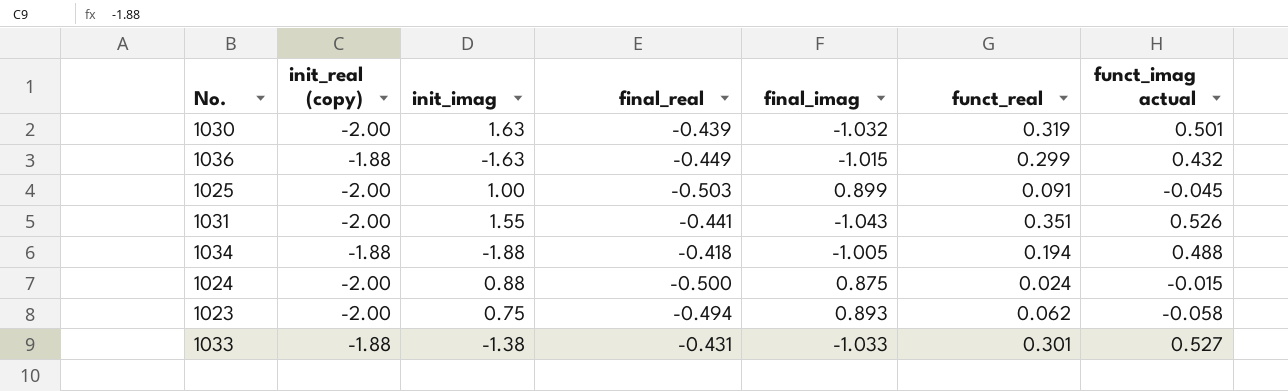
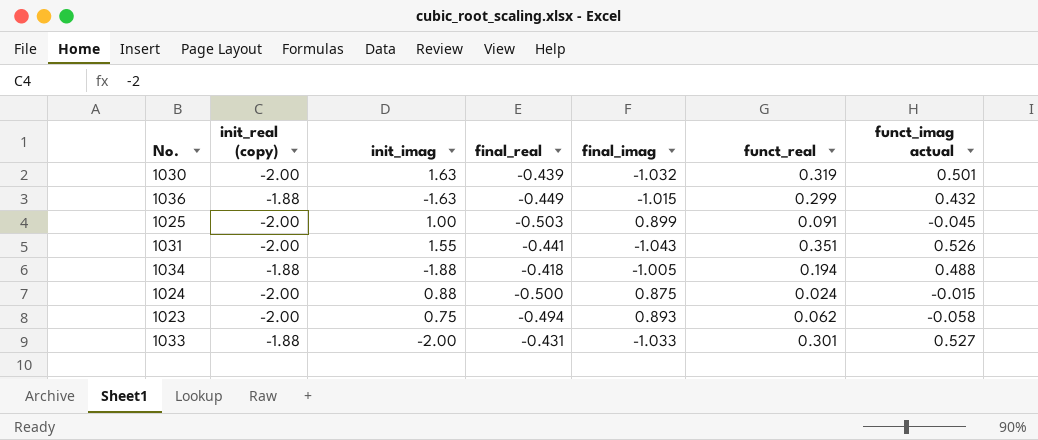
1033 | init_imag: -1.38 -> -2.00

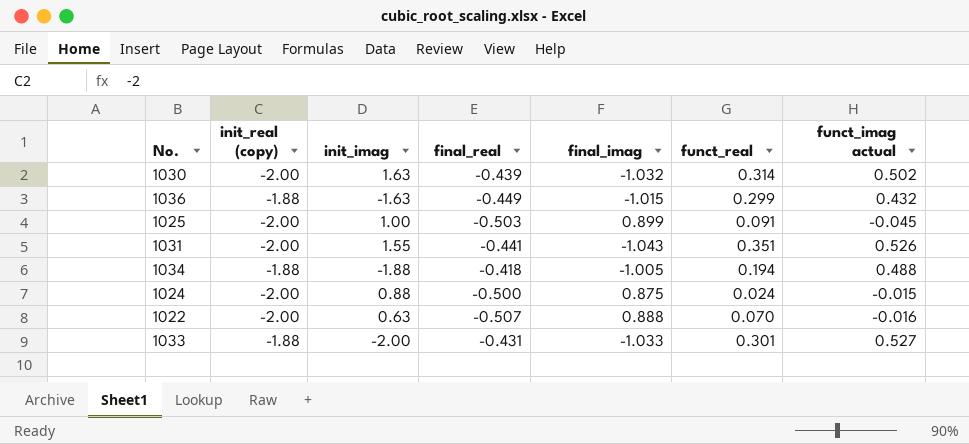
row 1023: -2.00 | 0.75 | -0.494 | 0.893 | 0.062 | -0.058 -> none
1030 | funct_real: 0.319 -> 0.314
1030 | funct_imag actual: 0.501 -> 0.502
row 1022: none -> -2.00 | 0.63 | -0.507 | 0.888 | 0.070 | -0.016

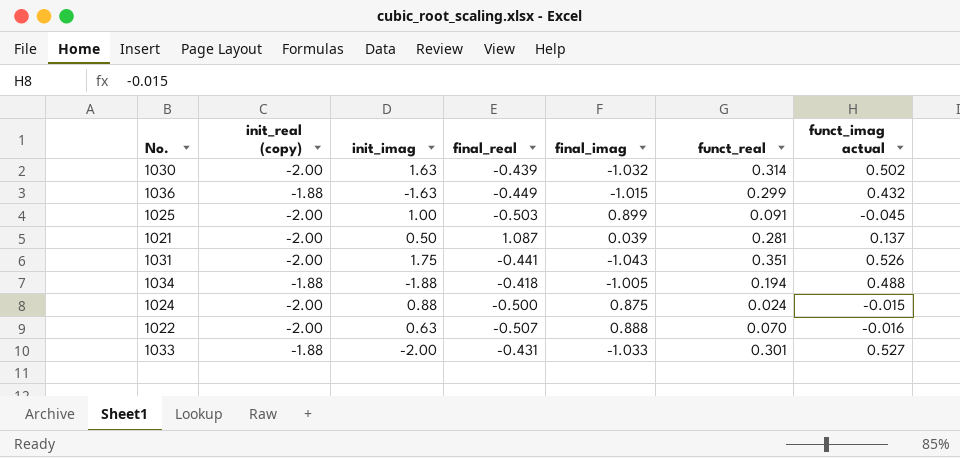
row 1021: none -> -2.00 | 0.50 | 1.087 | 0.039 | 0.281 | 0.137
1031 | init_imag: 1.55 -> 1.75

